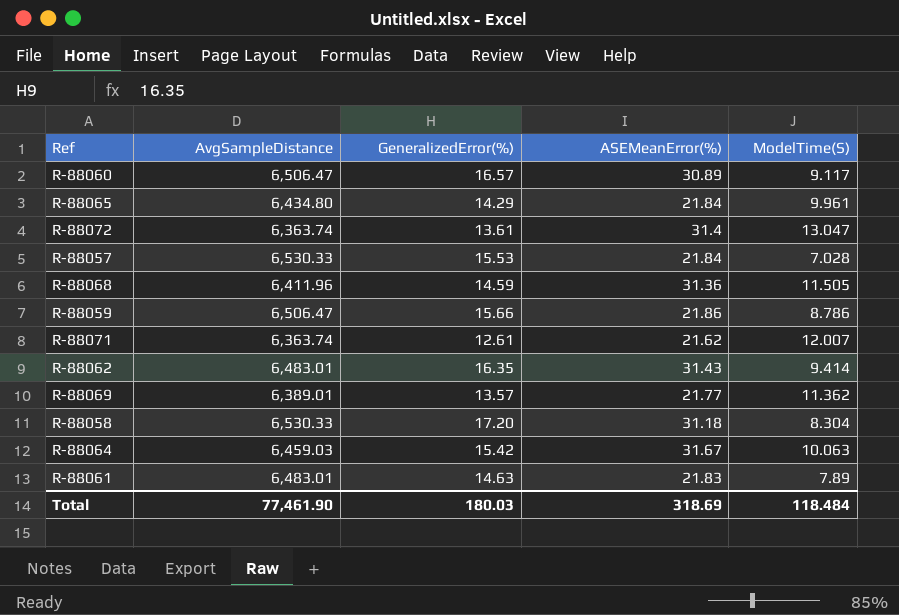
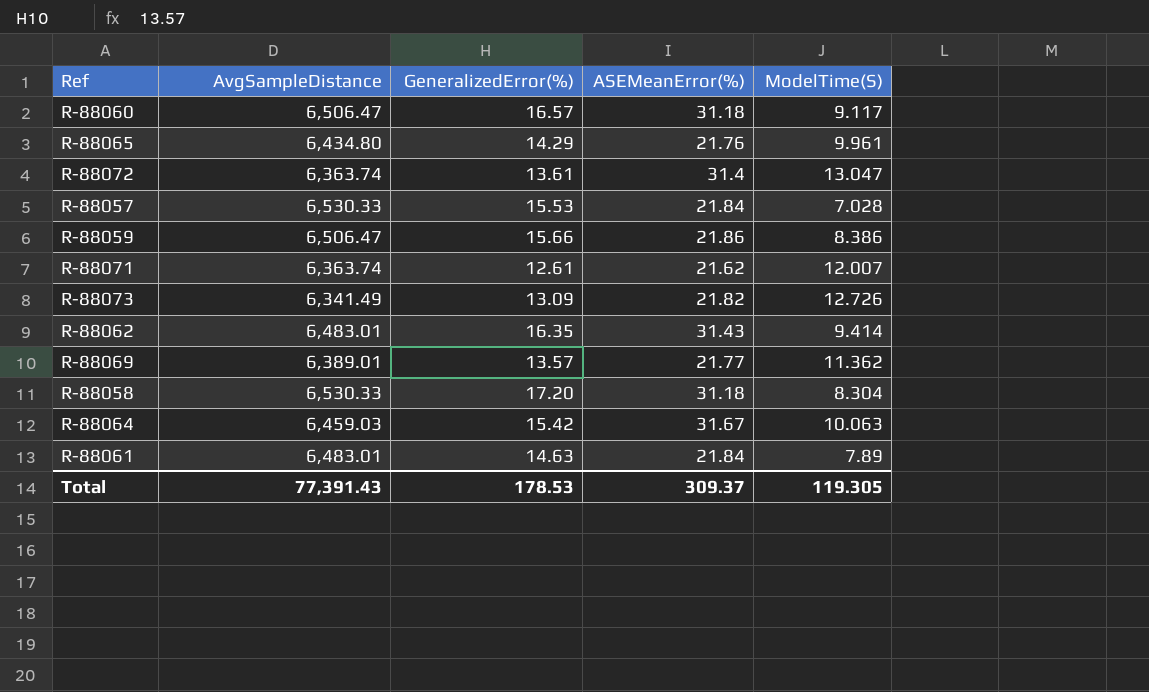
row R-88068: 6,411.96 | 14.59 | 31.36 | 11.505 -> none
R-88060 | ASEMeanError(%): 30.89 -> 31.18
R-88065 | ASEMeanError(%): 21.84 -> 21.76
R-88059 | ModelTime(S): 8.786 -> 8.386
row R-88073: none -> 6,341.49 | 13.09 | 21.82 | 12.726
R-88061 | ASEMeanError(%): 21.83 -> 21.84
Total | AvgSampleDistance: 77,461.90 -> 77,391.43
Total | GeneralizedError(%): 180.03 -> 178.53
Total | ASEMeanError(%): 318.69 -> 309.37
Total | ModelTime(S): 118.484 -> 119.305

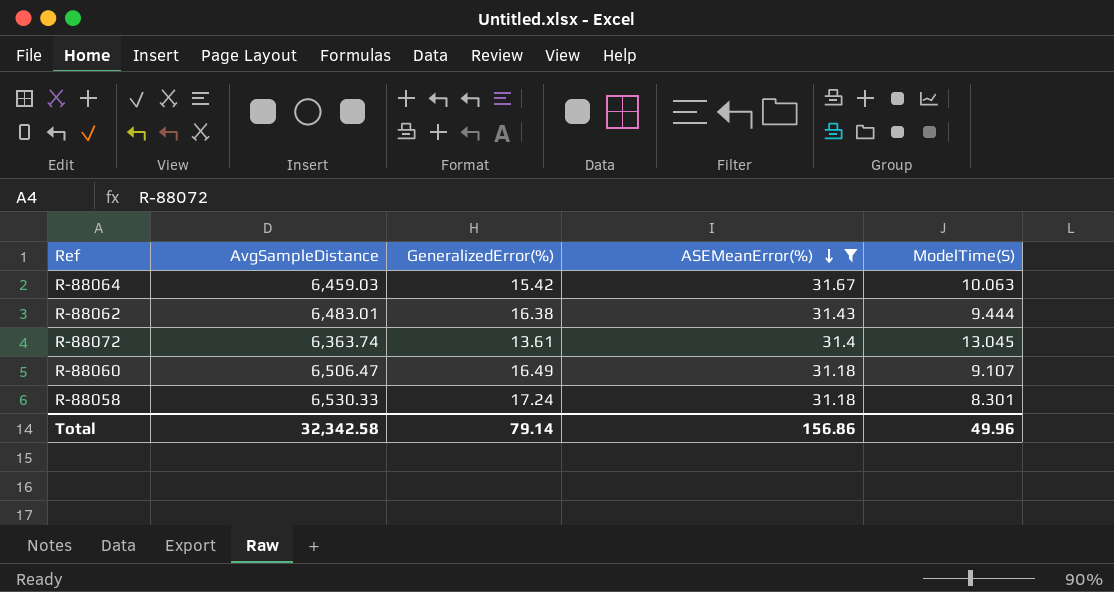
filter: none -> ASEMeanError(%) >= 31.18
row order: none -> ASEMeanError(%) descending
R-88062 | GeneralizedError(%): 16.35 -> 16.38
R-88062 | ModelTime(S): 9.414 -> 9.444
R-88072 | ModelTime(S): 13.047 -> 13.045
R-88060 | GeneralizedError(%): 16.57 -> 16.49
R-88060 | ModelTime(S): 9.117 -> 9.107
R-88058 | GeneralizedError(%): 17.20 -> 17.24
R-88058 | ModelTime(S): 8.304 -> 8.301
Total | AvgSampleDistance: 77,391.43 -> 32,342.58
Total | GeneralizedError(%): 178.53 -> 79.14
Total | ASEMeanError(%): 309.37 -> 156.86
Total | ModelTime(S): 119.305 -> 49.96

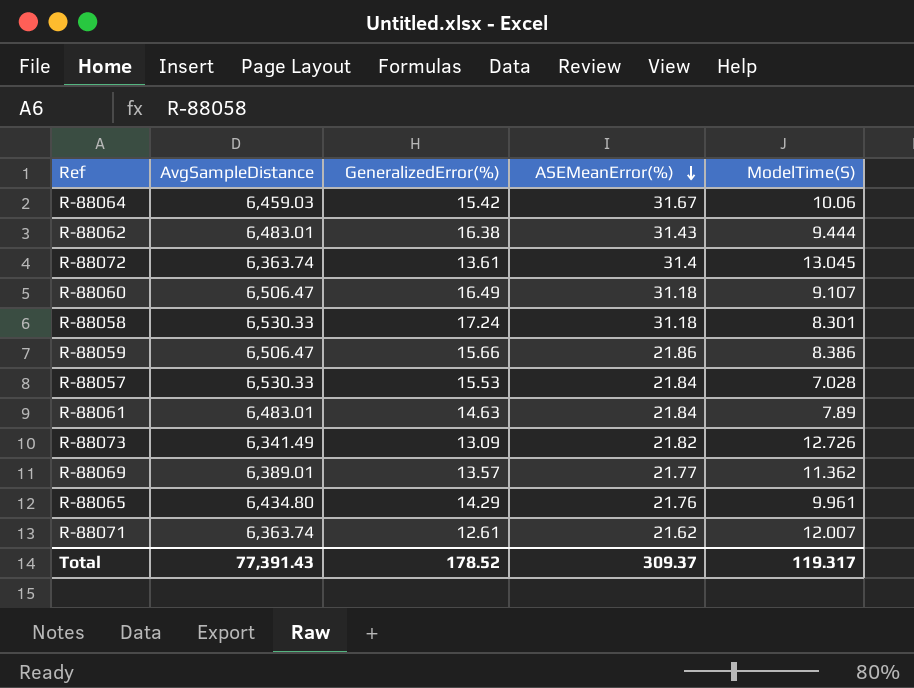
filter: ASEMeanError(%) >= 31.18 -> none
R-88064 | ModelTime(S): 10.063 -> 10.06
Total | AvgSampleDistance: 32,342.58 -> 77,391.43
Total | GeneralizedError(%): 79.14 -> 178.52
Total | ASEMeanError(%): 156.86 -> 309.37
Total | ModelTime(S): 49.96 -> 119.317

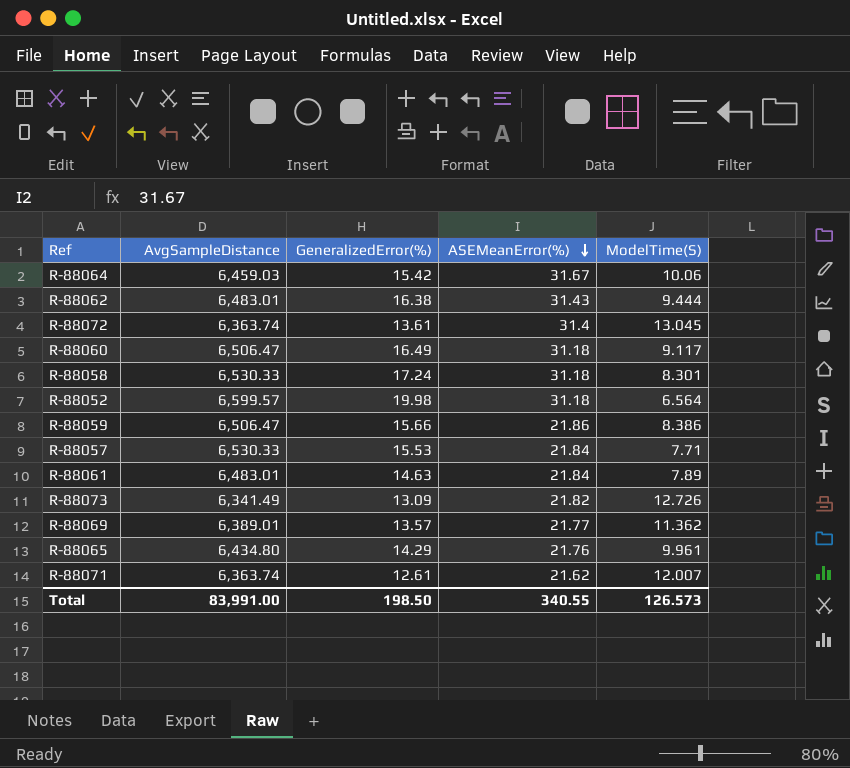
R-88060 | ModelTime(S): 9.107 -> 9.117
row R-88052: none -> 6,599.57 | 19.98 | 31.18 | 6.564
R-88057 | ModelTime(S): 7.028 -> 7.71
Total | AvgSampleDistance: 77,391.43 -> 83,991.00
Total | GeneralizedError(%): 178.52 -> 198.50
Total | ASEMeanError(%): 309.37 -> 340.55
Total | ModelTime(S): 119.317 -> 126.573

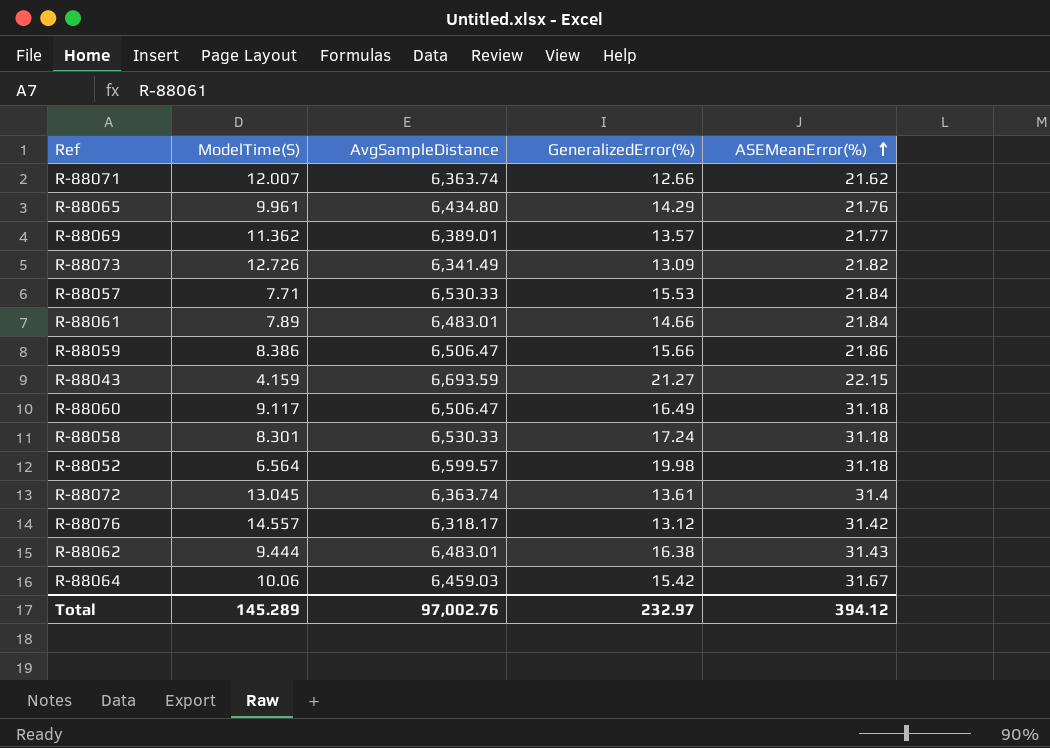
row order: ASEMeanError(%) descending -> ASEMeanError(%) ascending
column ModelTime(S) | position: 5 -> 2
R-88071 | GeneralizedError(%): 12.61 -> 12.66
R-88061 | GeneralizedError(%): 14.63 -> 14.66
row R-88043: none -> 4.159 | 6,693.59 | 21.27 | 22.15
row R-88076: none -> 14.557 | 6,318.17 | 13.12 | 31.42
Total | ModelTime(S): 126.573 -> 145.289
Total | AvgSampleDistance: 83,991.00 -> 97,002.76
Total | GeneralizedError(%): 198.50 -> 232.97
Total | ASEMeanError(%): 340.55 -> 394.12

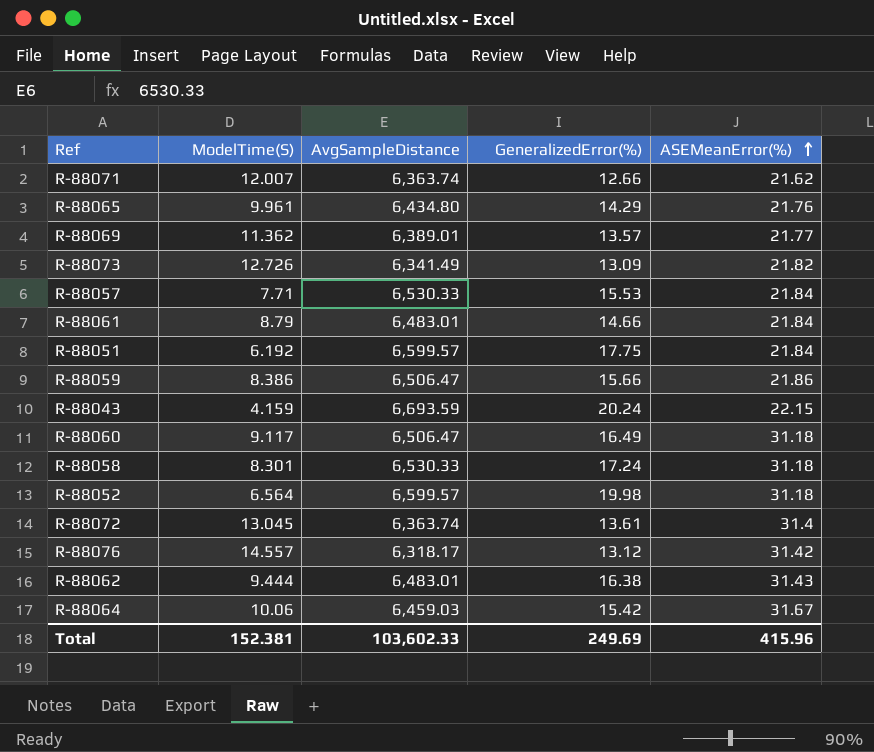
R-88061 | ModelTime(S): 7.89 -> 8.79
row R-88051: none -> 6.192 | 6,599.57 | 17.75 | 21.84
R-88043 | GeneralizedError(%): 21.27 -> 20.24
Total | ModelTime(S): 145.289 -> 152.381
Total | AvgSampleDistance: 97,002.76 -> 103,602.33
Total | GeneralizedError(%): 232.97 -> 249.69
Total | ASEMeanError(%): 394.12 -> 415.96

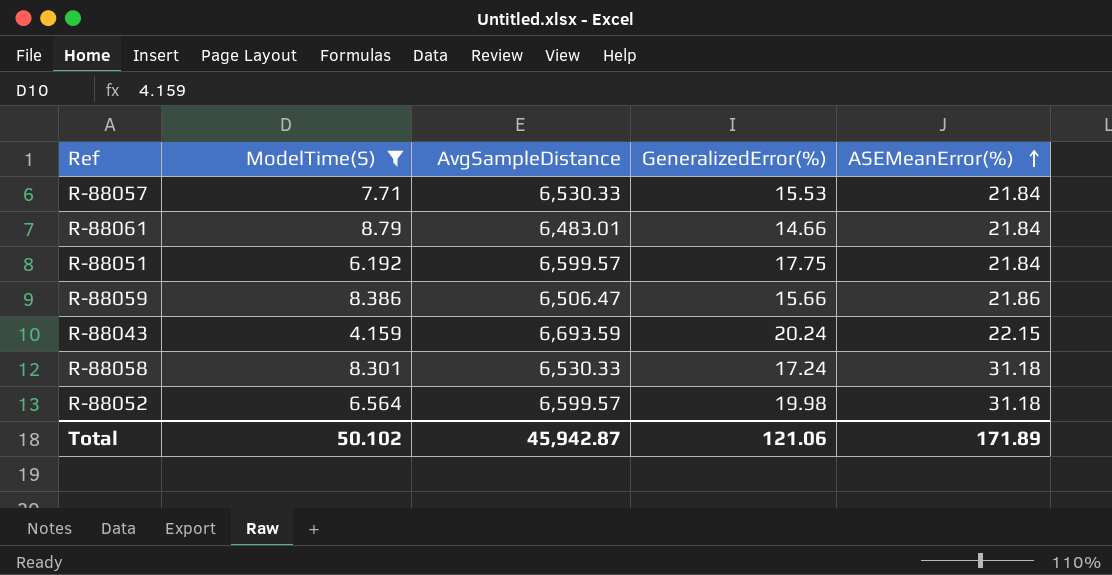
filter: none -> ModelTime(S) <= 8.79
Total | ModelTime(S): 152.381 -> 50.102
Total | AvgSampleDistance: 103,602.33 -> 45,942.87
Total | GeneralizedError(%): 249.69 -> 121.06
Total | ASEMeanError(%): 415.96 -> 171.89

